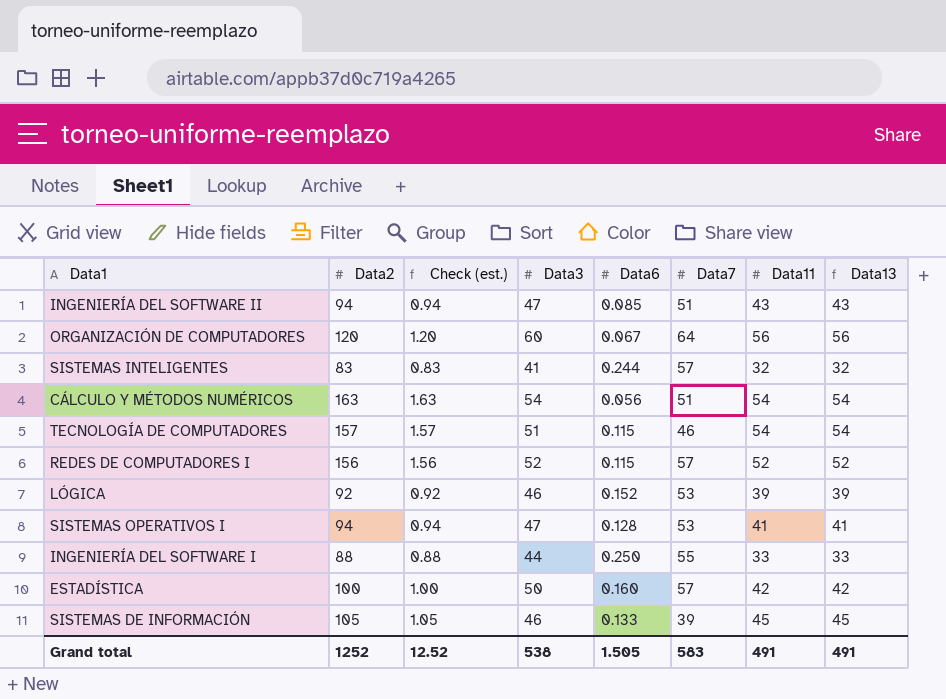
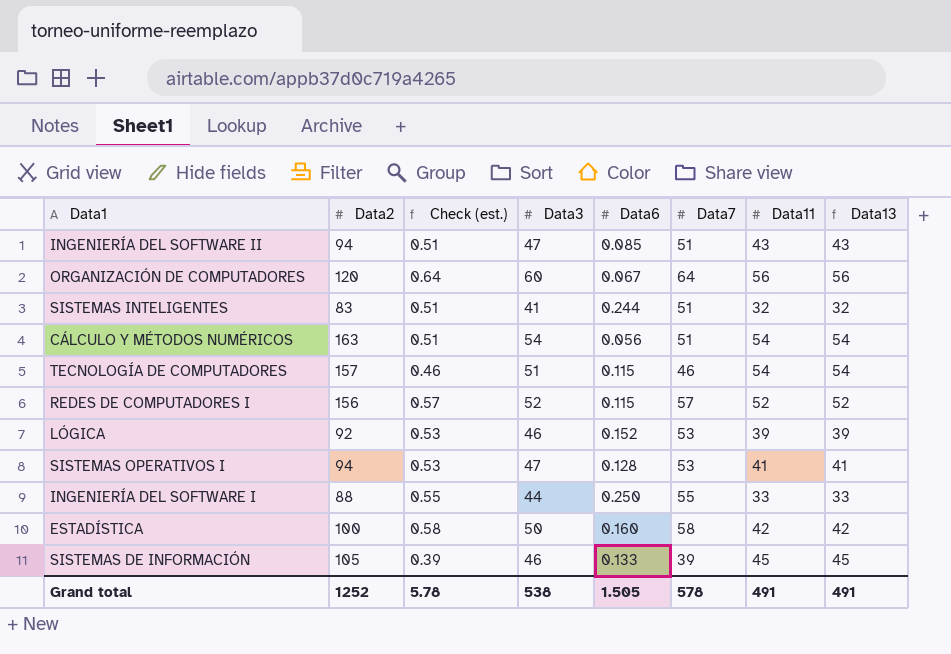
column Check (est.) | formula: [Data2] * 0.01 -> [Data7] * 0.01
SISTEMAS INTELIGENTES | Data7: 57 -> 51
ESTADÍSTICA | Data7: 57 -> 58
Grand total | Check (est.): 12.52 -> 5.78
Grand total | Data7: 583 -> 578

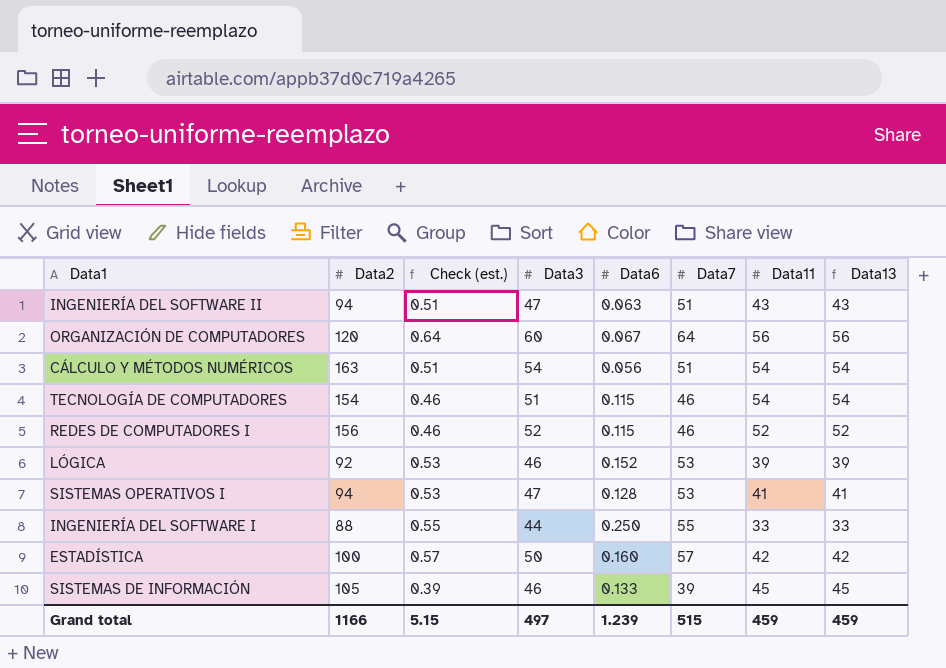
row SISTEMAS INTELIGENTES: 83 | 0.51 | 41 | 0.244 | 51 | 32 | 32 -> none
INGENIERÍA DEL SOFTWARE II | Data6: 0.085 -> 0.063
TECNOLOGÍA DE COMPUTADORES | Data2: 157 -> 154
REDES DE COMPUTADORES I | Check (est.): 0.57 -> 0.46
REDES DE COMPUTADORES I | Data7: 57 -> 46
ESTADÍSTICA | Check (est.): 0.58 -> 0.57
ESTADÍSTICA | Data7: 58 -> 57
Grand total | Data2: 1252 -> 1166
Grand total | Check (est.): 5.78 -> 5.15
Grand total | Data3: 538 -> 497
Grand total | Data6: 1.505 -> 1.239
Grand total | Data7: 578 -> 515
Grand total | Data11: 491 -> 459
Grand total | Data13: 491 -> 459

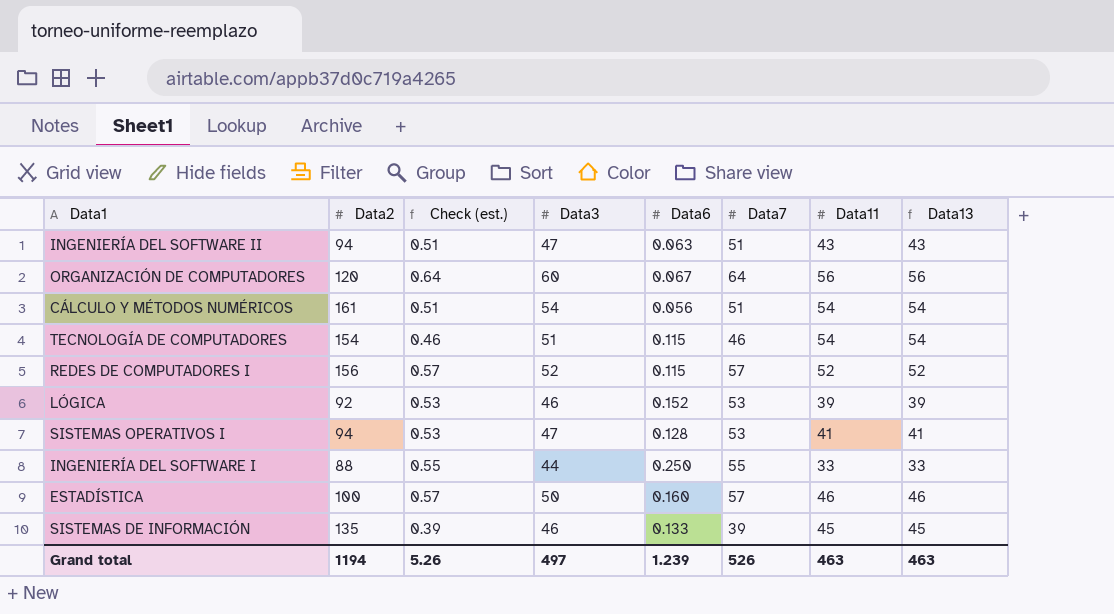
CÁLCULO Y MÉTODOS NUMÉRICOS | Data2: 163 -> 161
REDES DE COMPUTADORES I | Check (est.): 0.46 -> 0.57
REDES DE COMPUTADORES I | Data7: 46 -> 57
ESTADÍSTICA | Data11: 42 -> 46
ESTADÍSTICA | Data13: 42 -> 46
SISTEMAS DE INFORMACIÓN | Data2: 105 -> 135
Grand total | Data2: 1166 -> 1194
Grand total | Check (est.): 5.15 -> 5.26
Grand total | Data7: 515 -> 526
Grand total | Data11: 459 -> 463
Grand total | Data13: 459 -> 463

